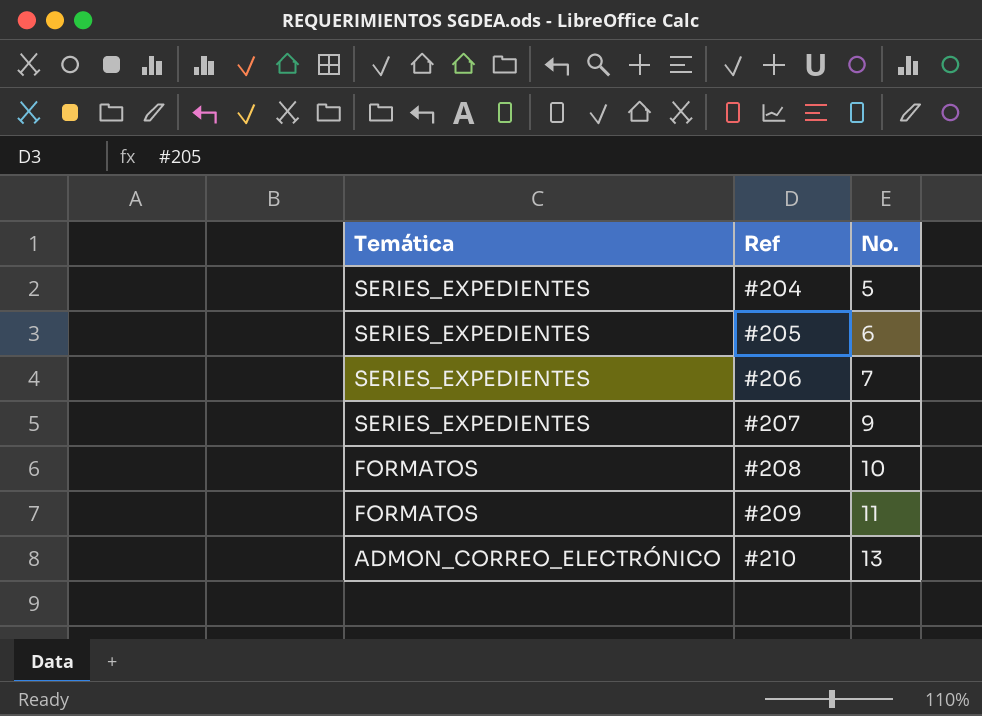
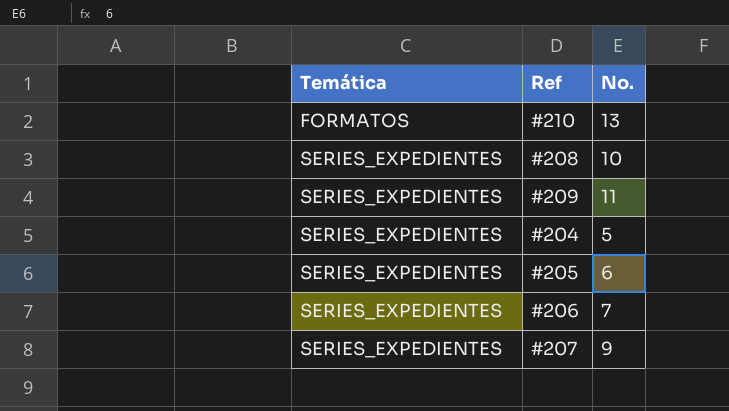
row order: Temática descending -> Temática ascending
#210 | Temática: ADMON_CORREO_ELECTRÓNICO -> FORMATOS
#208 | Temática: FORMATOS -> SERIES_EXPEDIENTES
#209 | Temática: FORMATOS -> SERIES_EXPEDIENTES

